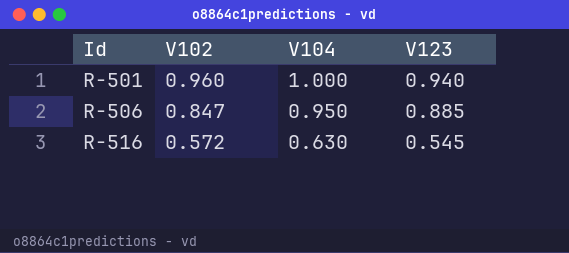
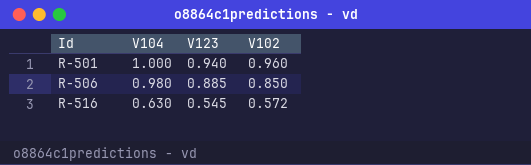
column V102 | position: 2 -> 4
R-506 | V104: 0.950 -> 0.980
R-506 | V102: 0.847 -> 0.850

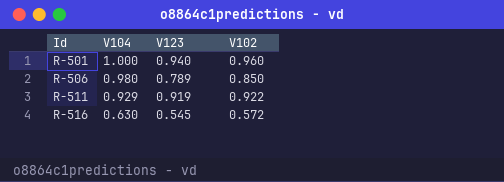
R-506 | V123: 0.885 -> 0.789
row R-511: none -> 0.929 | 0.919 | 0.922

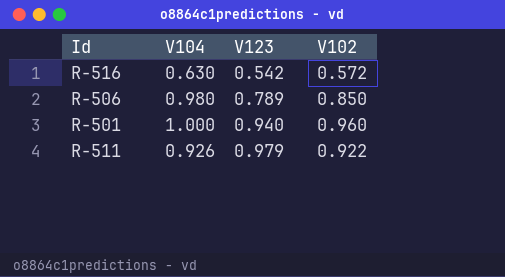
row order: Id ascending -> V123 ascending
R-516 | V123: 0.545 -> 0.542
R-511 | V104: 0.929 -> 0.926
R-511 | V123: 0.919 -> 0.979

